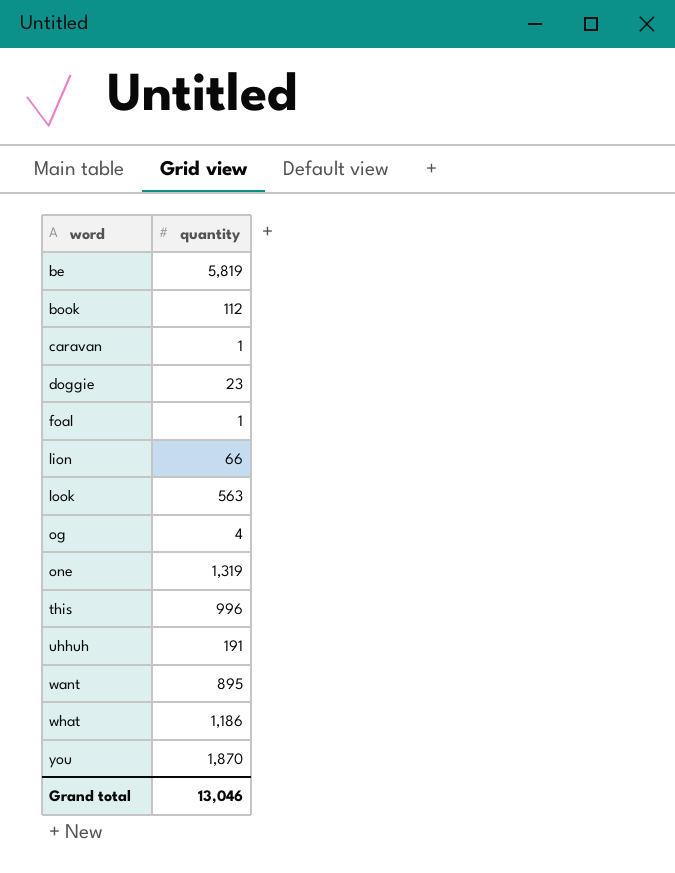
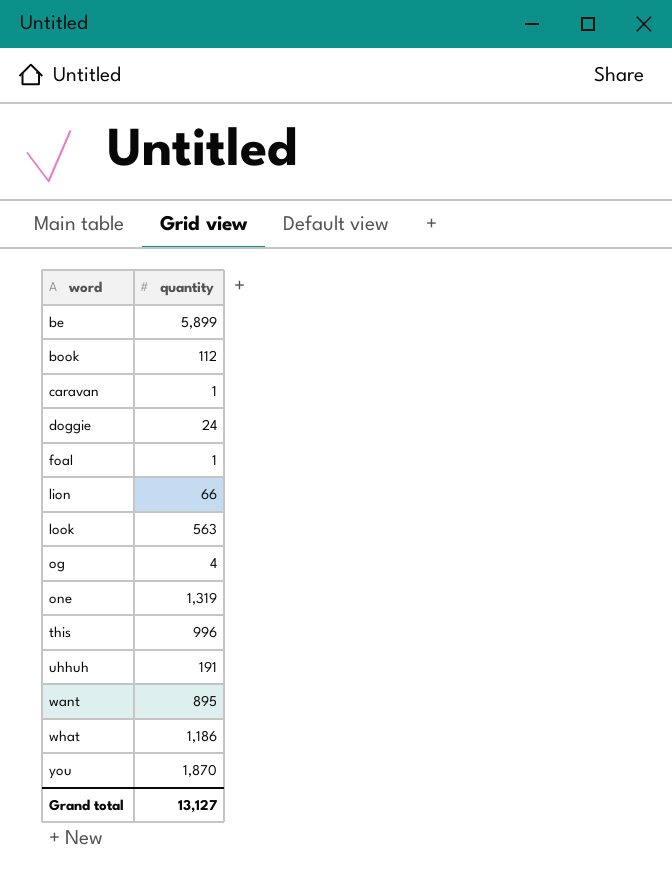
be | quantity: 5,819 -> 5,899
doggie | quantity: 23 -> 24
Grand total | quantity: 13,046 -> 13,127

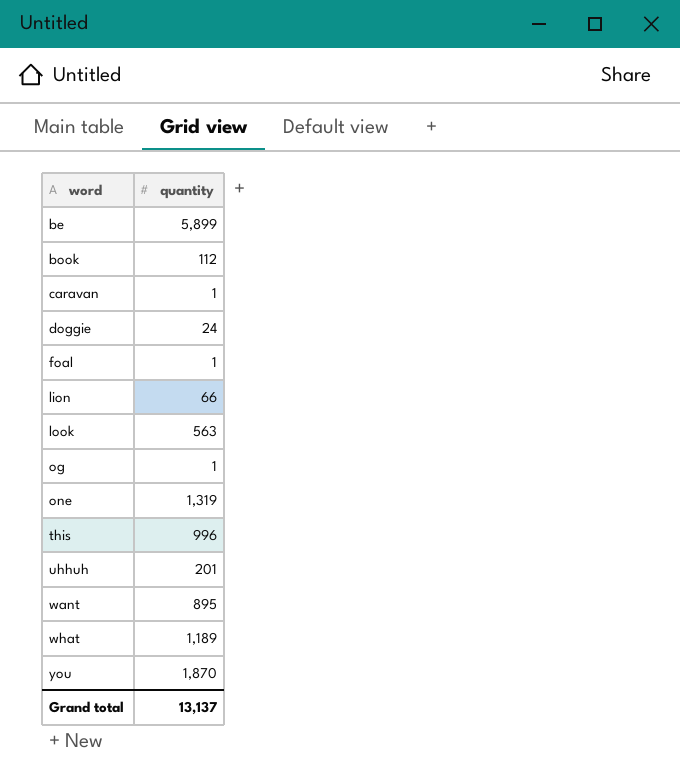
og | quantity: 4 -> 1
uhhuh | quantity: 191 -> 201
what | quantity: 1,186 -> 1,189
Grand total | quantity: 13,127 -> 13,137

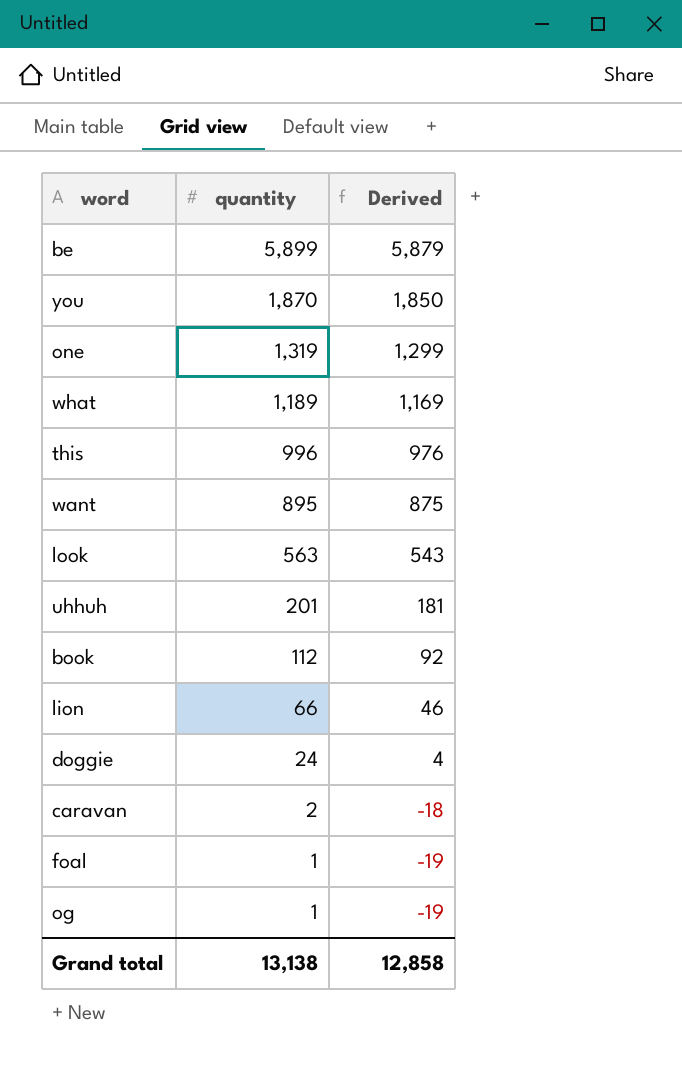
row order: word ascending -> quantity descending
column Derived | formula: none -> [quantity] - 20
caravan | quantity: 1 -> 2
Grand total | quantity: 13,137 -> 13,138

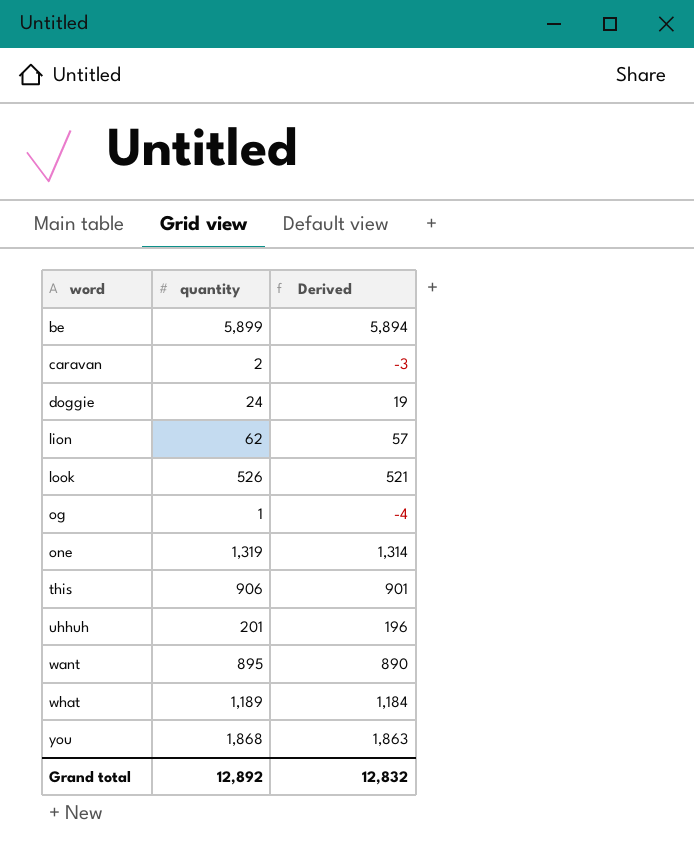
row order: quantity descending -> word ascending
column Derived | formula: [quantity] - 20 -> [quantity] - 5
row book: 112 | 92 -> none
row foal: 1 | -19 -> none
lion | quantity: 66 -> 62
look | quantity: 563 -> 526
this | quantity: 996 -> 906
you | quantity: 1,870 -> 1,868
Grand total | quantity: 13,138 -> 12,892
Grand total | Derived: 12,858 -> 12,832

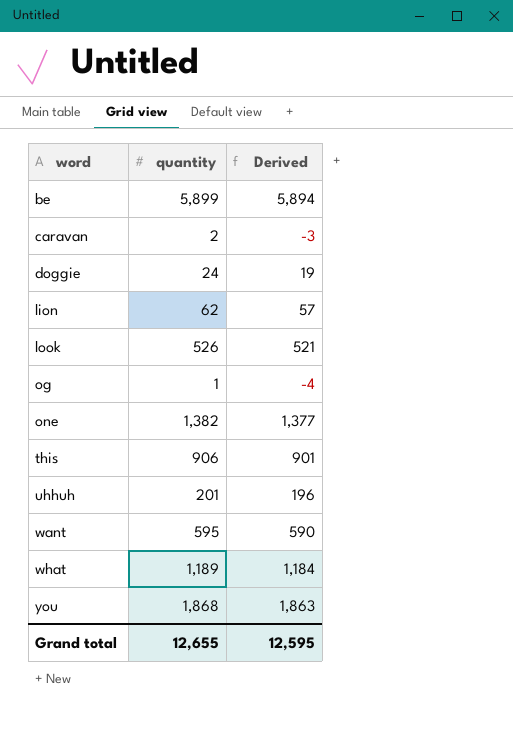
one | quantity: 1,319 -> 1,382
one | Derived: 1,314 -> 1,377
want | quantity: 895 -> 595
want | Derived: 890 -> 590
Grand total | quantity: 12,892 -> 12,655
Grand total | Derived: 12,832 -> 12,595

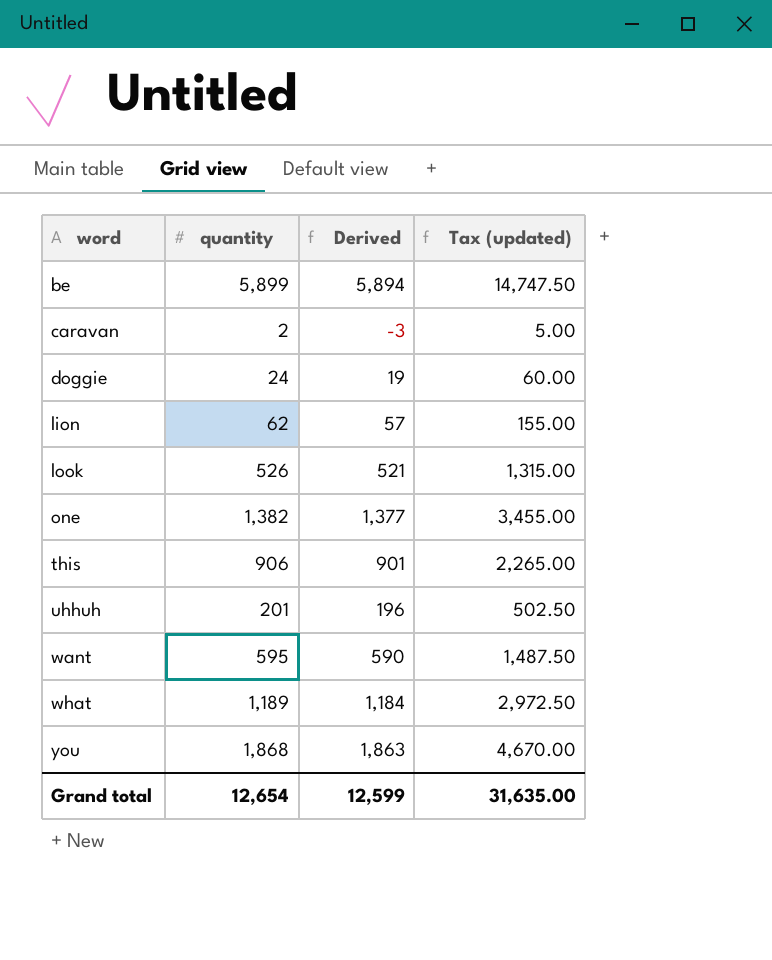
column Tax (updated) | formula: none -> [quantity] * 2.5
row og: 1 | -4 -> none
Grand total | quantity: 12,655 -> 12,654
Grand total | Derived: 12,595 -> 12,599

